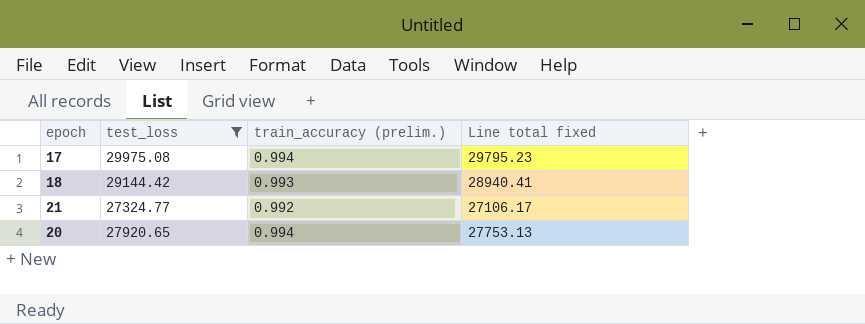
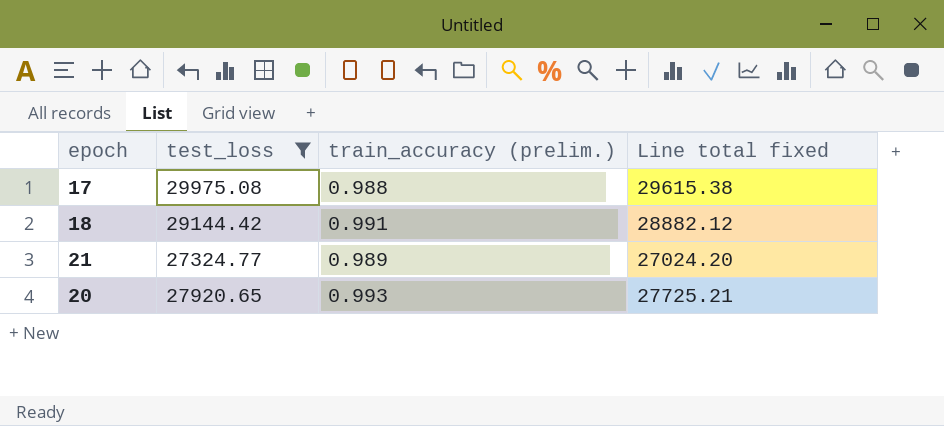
17 | train_accuracy (prelim.): 0.994 -> 0.988
17 | Line total fixed: 29795.23 -> 29615.38
18 | train_accuracy (prelim.): 0.993 -> 0.991
18 | Line total fixed: 28940.41 -> 28882.12
21 | train_accuracy (prelim.): 0.992 -> 0.989
21 | Line total fixed: 27106.17 -> 27024.20
20 | train_accuracy (prelim.): 0.994 -> 0.993
20 | Line total fixed: 27753.13 -> 27725.21

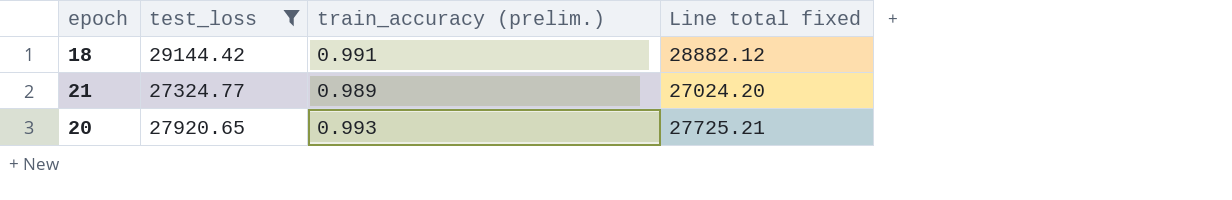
row 17: 29975.08 | 0.988 | 29615.38 -> none

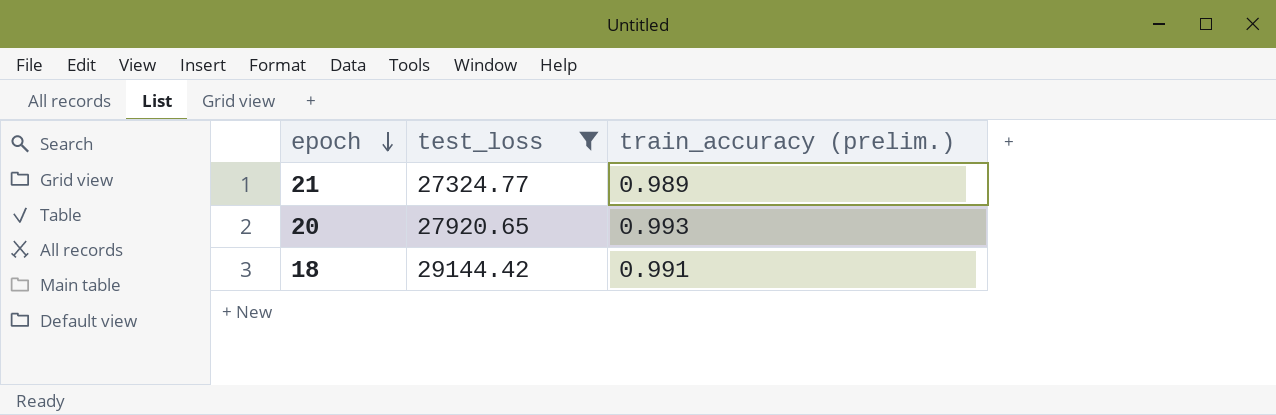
row order: none -> epoch descending
column Line total fixed | formula: [test_loss] * [train_accuracy (prelim.)] -> none

